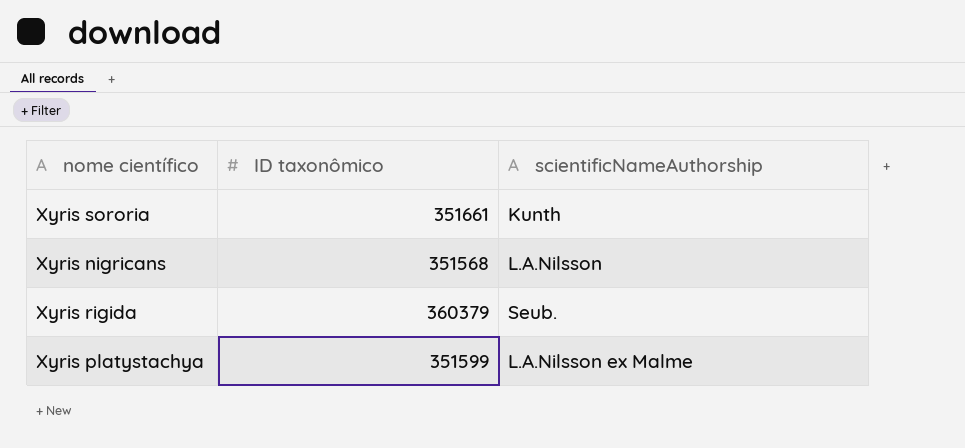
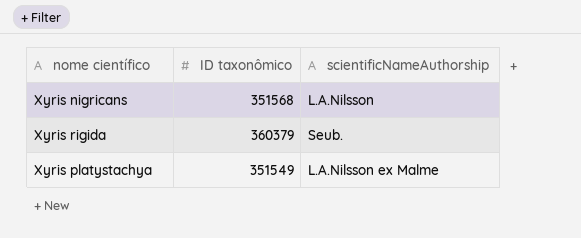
row Xyris sororia: 351661 | Kunth -> none
Xyris platystachya | ID taxonômico: 351599 -> 351549

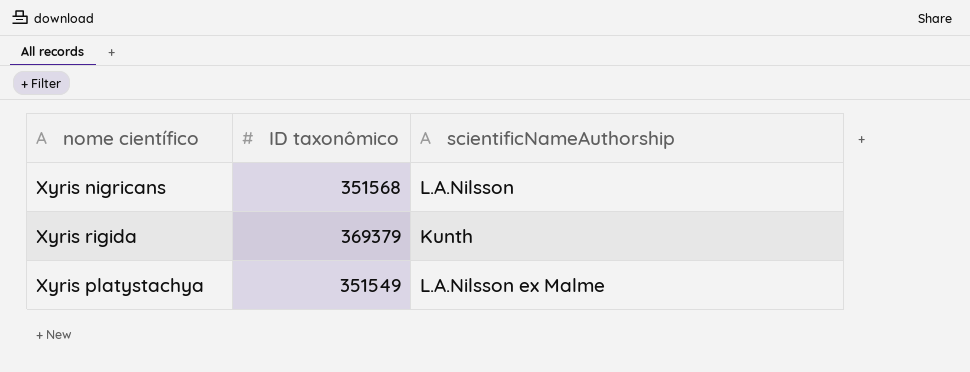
Xyris rigida | ID taxonômico: 360379 -> 369379
Xyris rigida | scientificNameAuthorship: Seub. -> Kunth

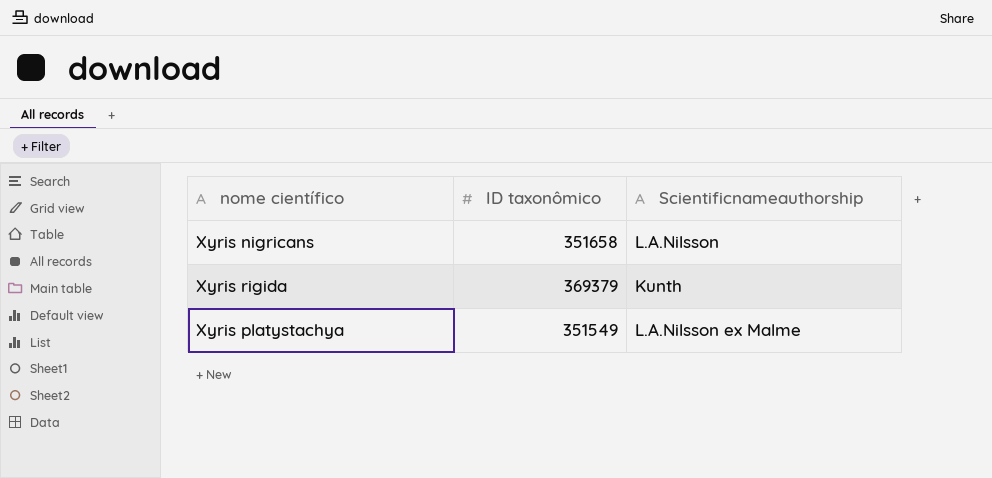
column name: scientificNameAuthorship -> Scientificnameauthorship
Xyris nigricans | ID taxonômico: 351568 -> 351658

